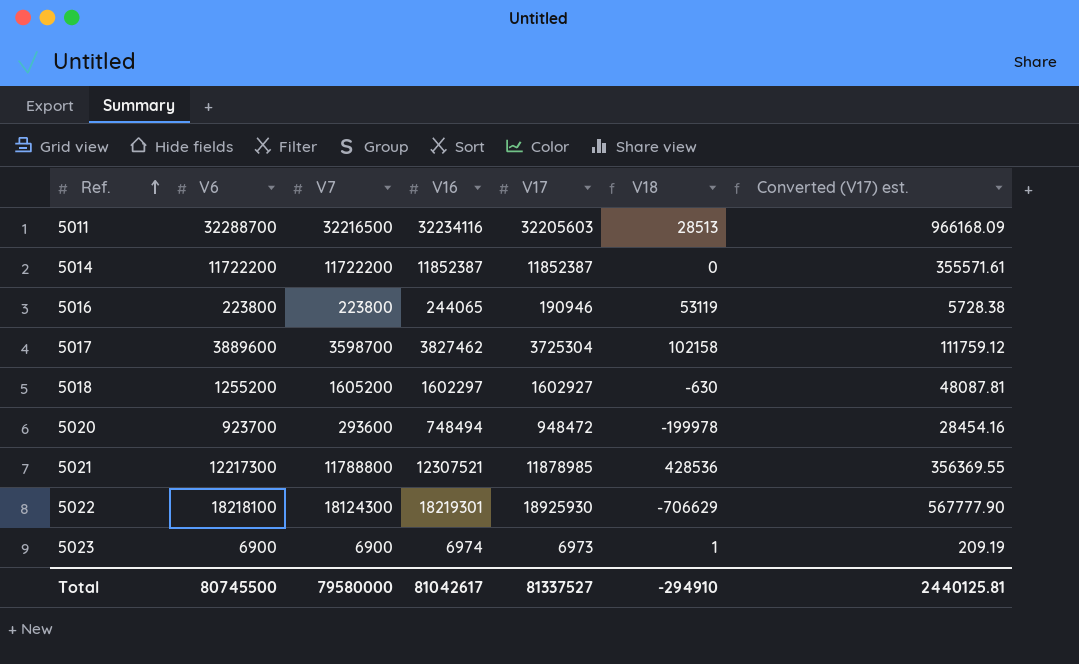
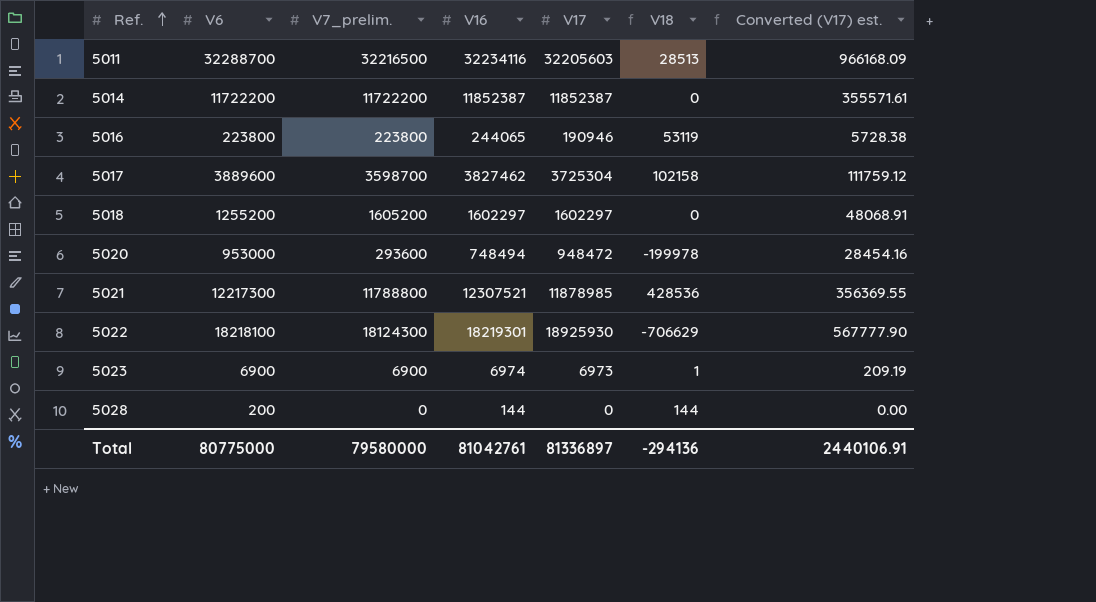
column name: V7 -> V7_prelim.
5018 | V17: 1602927 -> 1602297
5018 | V18: -630 -> 0
5018 | Converted (V17) est.: 48087.81 -> 48068.91
5020 | V6: 923700 -> 953000
row 5028: none -> 200 | 0 | 144 | 0 | 144 | 0.00
Total | V6: 80745500 -> 80775000
Total | V16: 81042617 -> 81042761
Total | V17: 81337527 -> 81336897
Total | V18: -294910 -> -294136
Total | Converted (V17) est.: 2440125.81 -> 2440106.91

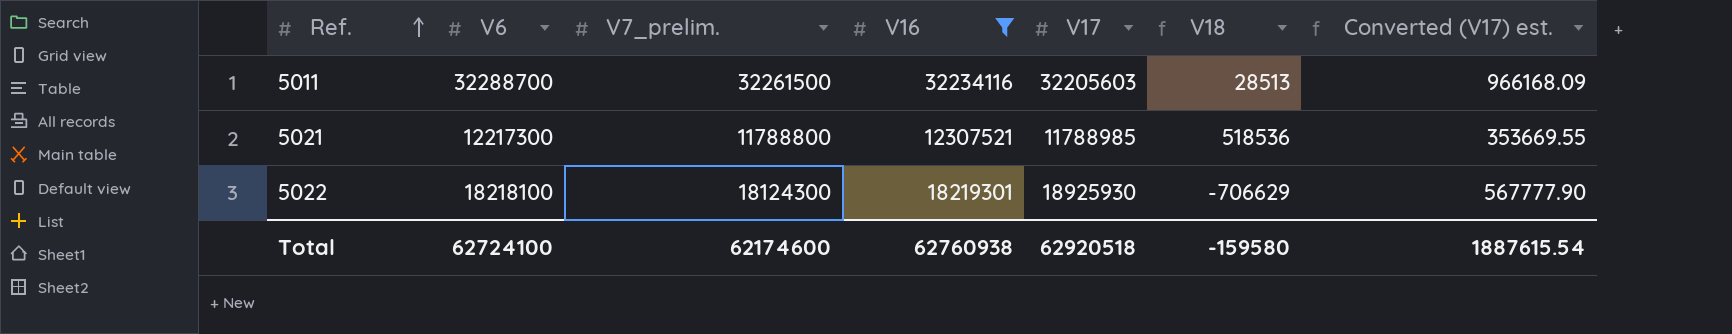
filter: none -> V16 >= 12307521
5011 | V7_prelim.: 32216500 -> 32261500
5021 | V17: 11878985 -> 11788985
5021 | V18: 428536 -> 518536
5021 | Converted (V17) est.: 356369.55 -> 353669.55
Total | V6: 80775000 -> 62724100
Total | V7_prelim.: 79580000 -> 62174600
Total | V16: 81042761 -> 62760938
Total | V17: 81336897 -> 62920518
Total | V18: -294136 -> -159580
Total | Converted (V17) est.: 2440106.91 -> 1887615.54

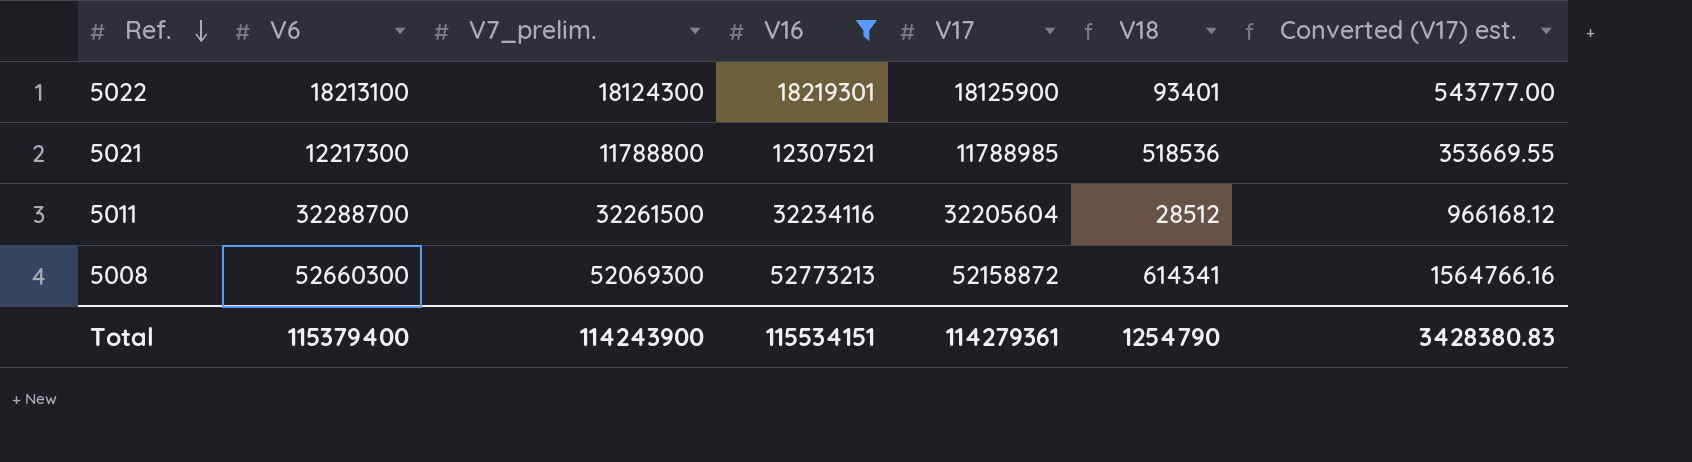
row order: Ref. ascending -> Ref. descending
5022 | V6: 18218100 -> 18213100
5022 | V17: 18925930 -> 18125900
5022 | V18: -706629 -> 93401
5022 | Converted (V17) est.: 567777.90 -> 543777.00
5011 | V17: 32205603 -> 32205604
5011 | V18: 28513 -> 28512
5011 | Converted (V17) est.: 966168.09 -> 966168.12
row 5008: none -> 52660300 | 52069300 | 52773213 | 52158872 | 614341 | 1564766.16
Total | V6: 62724100 -> 115379400
Total | V7_prelim.: 62174600 -> 114243900
Total | V16: 62760938 -> 115534151
Total | V17: 62920518 -> 114279361
Total | V18: -159580 -> 1254790
Total | Converted (V17) est.: 1887615.54 -> 3428380.83

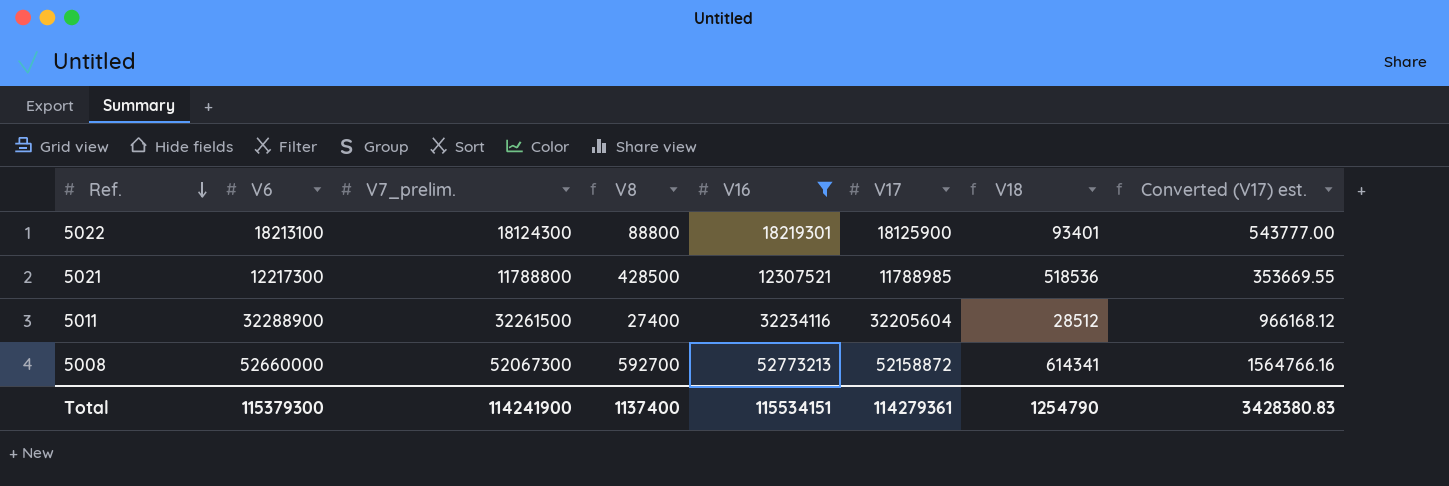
column V8 | formula: none -> [V6] - [V7_prelim.]
5011 | V6: 32288700 -> 32288900
5008 | V6: 52660300 -> 52660000
5008 | V7_prelim.: 52069300 -> 52067300
Total | V6: 115379400 -> 115379300
Total | V7_prelim.: 114243900 -> 114241900

